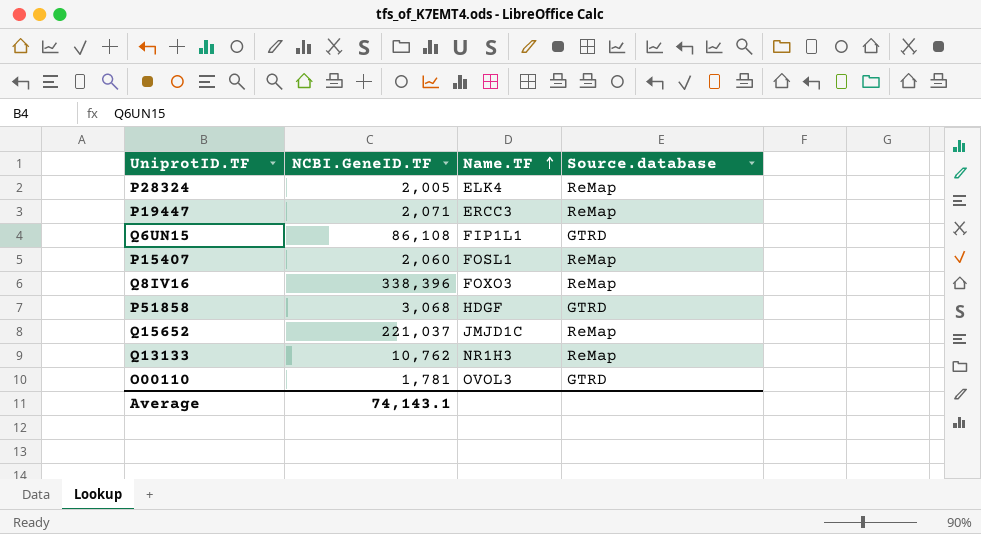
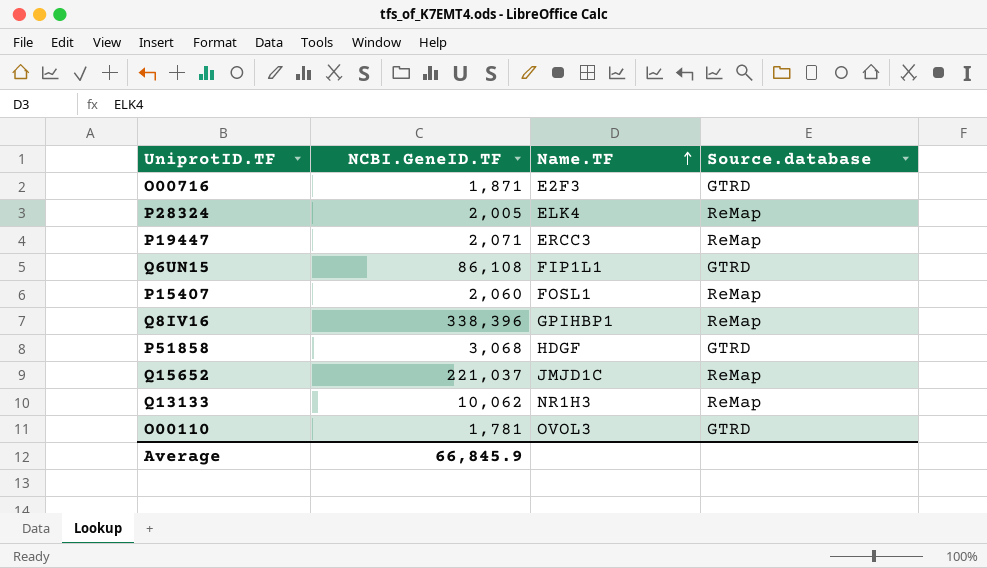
row O00716: none -> 1,871 | E2F3 | GTRD
Q8IV16 | Name.TF: FOXO3 -> GPIHBP1
Q13133 | NCBI.GeneID.TF: 10,762 -> 10,062
Average | NCBI.GeneID.TF: 74,143.1 -> 66,845.9

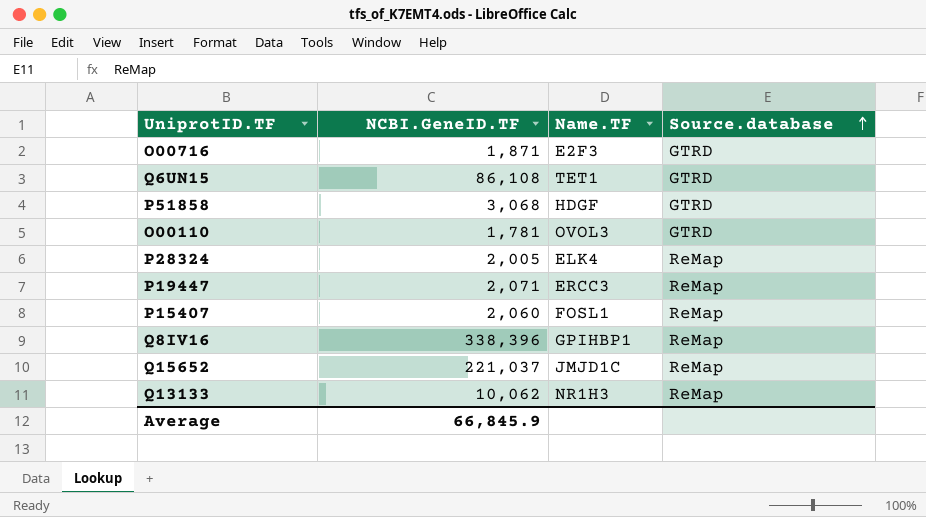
row order: Name.TF ascending -> Source.database ascending
Q6UN15 | Name.TF: FIP1L1 -> TET1

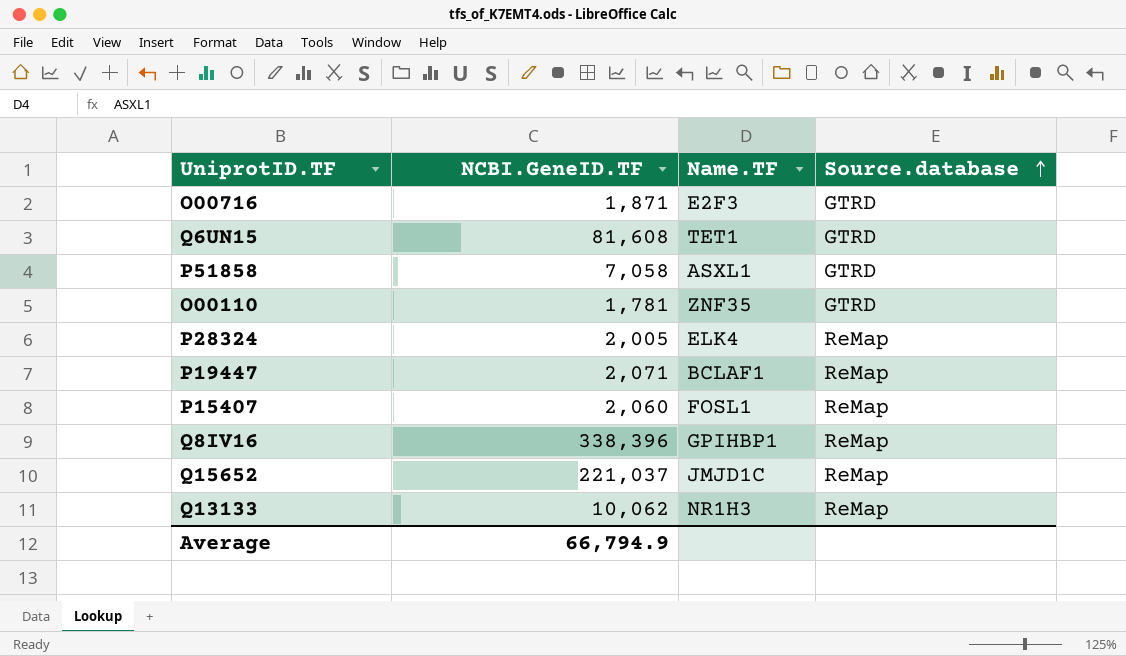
Q6UN15 | NCBI.GeneID.TF: 86,108 -> 81,608
P51858 | NCBI.GeneID.TF: 3,068 -> 7,058
P51858 | Name.TF: HDGF -> ASXL1
O00110 | Name.TF: OVOL3 -> ZNF35
P19447 | Name.TF: ERCC3 -> BCLAF1
Average | NCBI.GeneID.TF: 66,845.9 -> 66,794.9

